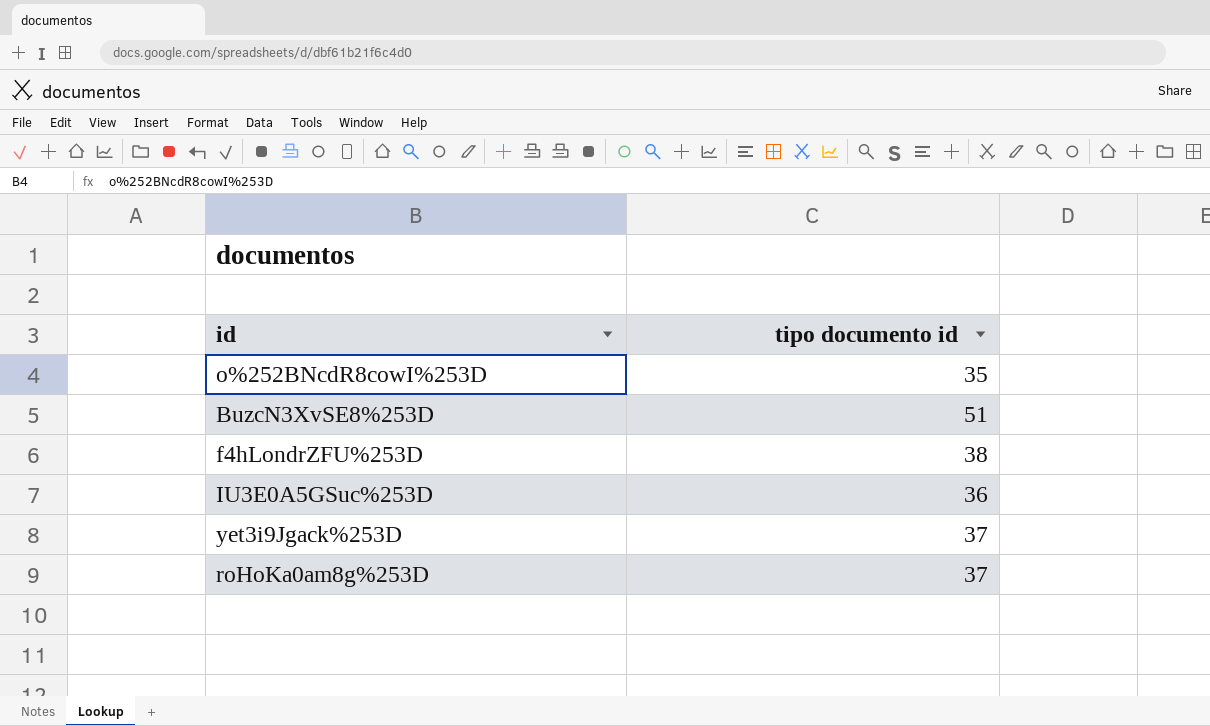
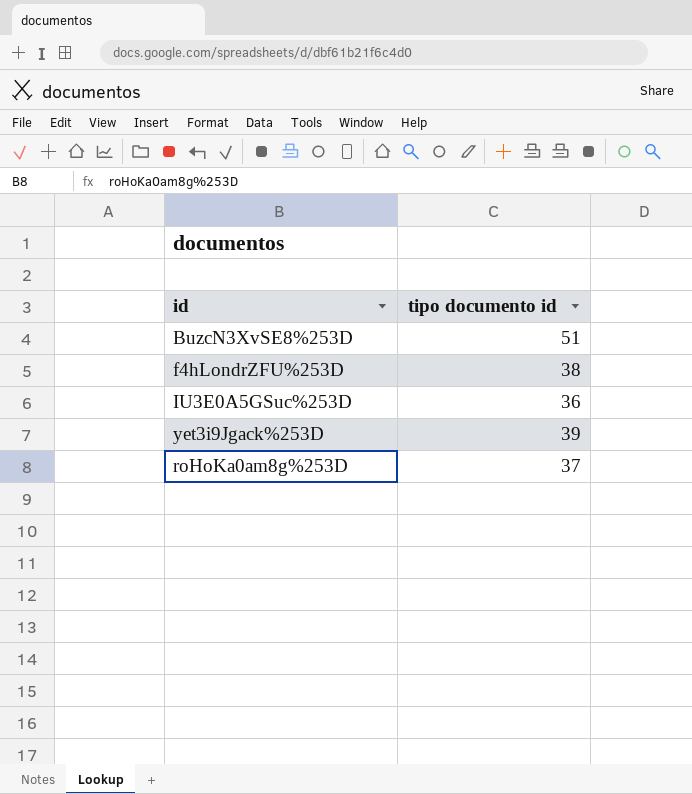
row o%252BNcdR8cowI%253D: 35 -> none
yet3i9Jgack%253D | tipo documento id: 37 -> 39

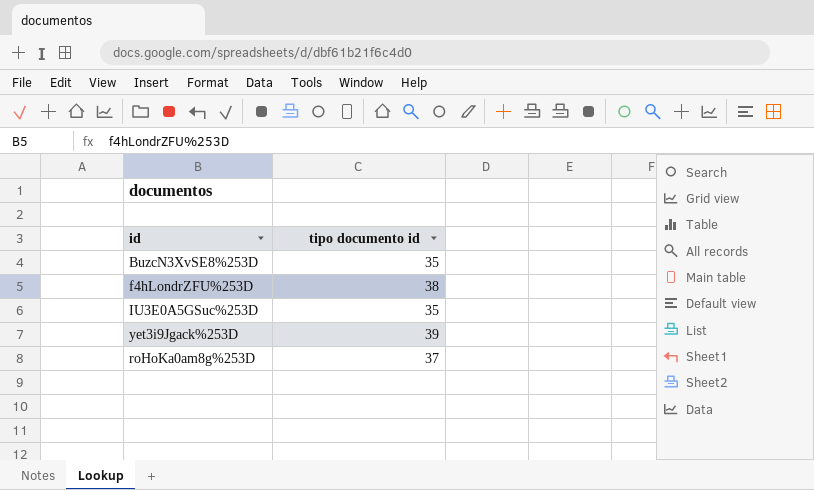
BuzcN3XvSE8%253D | tipo documento id: 51 -> 35
IU3E0A5GSuc%253D | tipo documento id: 36 -> 35

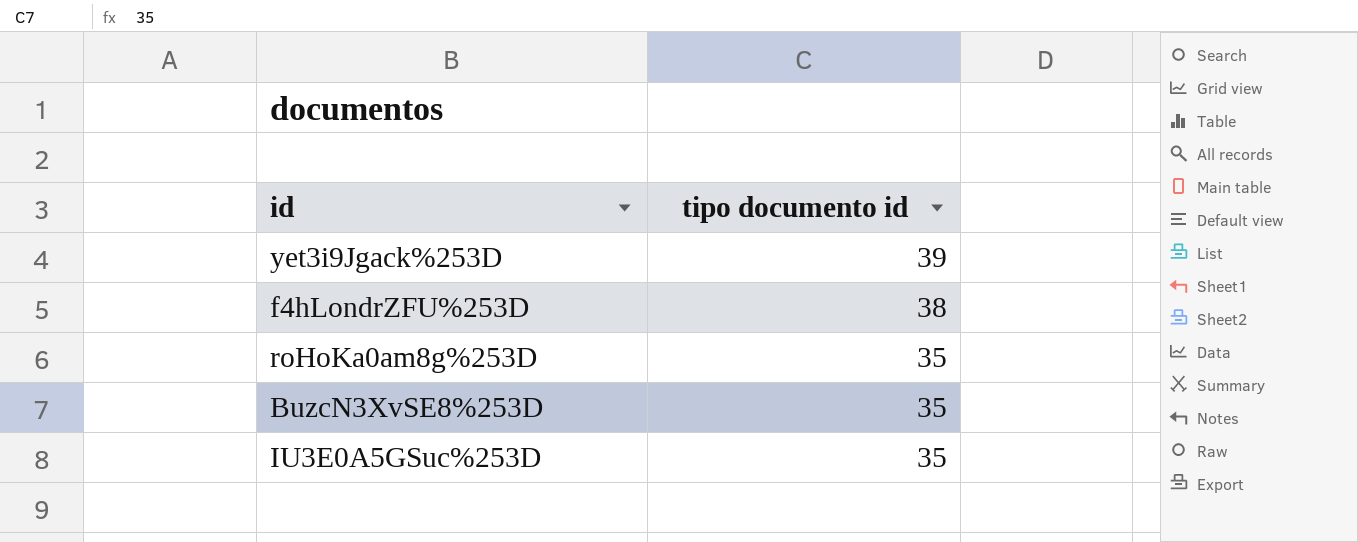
row order: none -> tipo documento id descending
roHoKa0am8g%253D | tipo documento id: 37 -> 35

